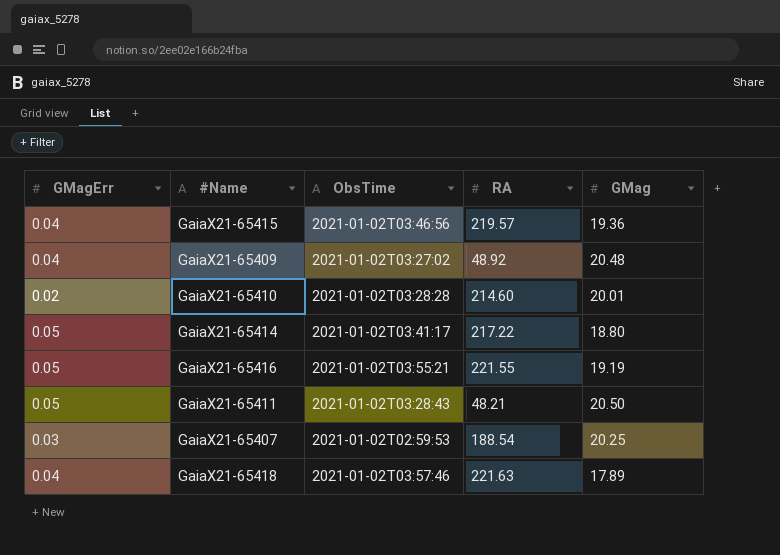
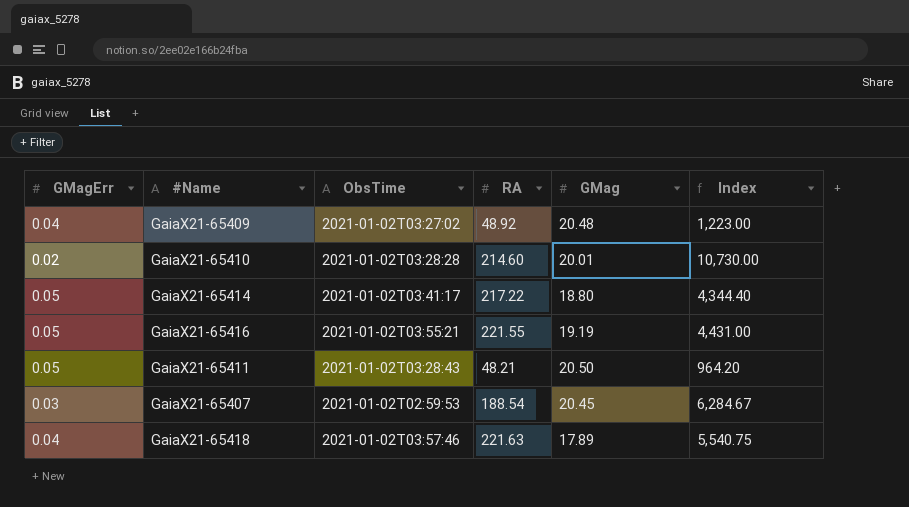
column Index | formula: none -> [RA] / [GMagErr]
row GaiaX21-65415: 0.04 | 2021-01-02T03:46:56 | 219.57 | 19.36 -> none
GaiaX21-65407 | GMag: 20.25 -> 20.45

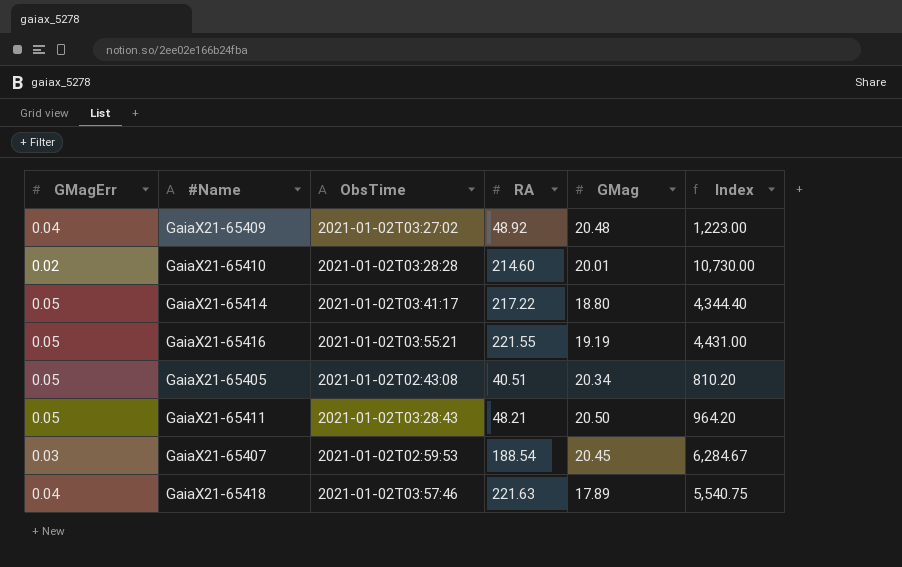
row GaiaX21-65405: none -> 0.05 | 2021-01-02T02:43:08 | 40.51 | 20.34 | 810.20

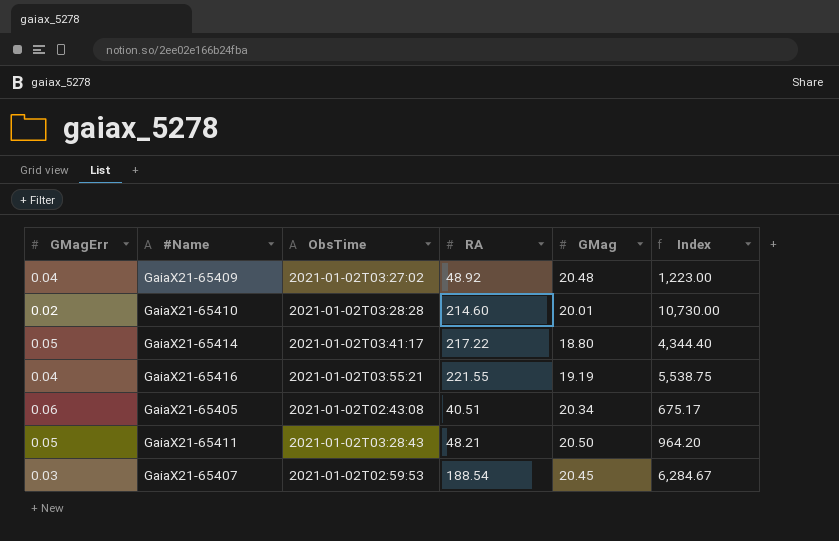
row GaiaX21-65418: 0.04 | 2021-01-02T03:57:46 | 221.63 | 17.89 | 5,540.75 -> none
GaiaX21-65416 | GMagErr: 0.05 -> 0.04
GaiaX21-65416 | Index: 4,431.00 -> 5,538.75
GaiaX21-65405 | GMagErr: 0.05 -> 0.06
GaiaX21-65405 | Index: 810.20 -> 675.17

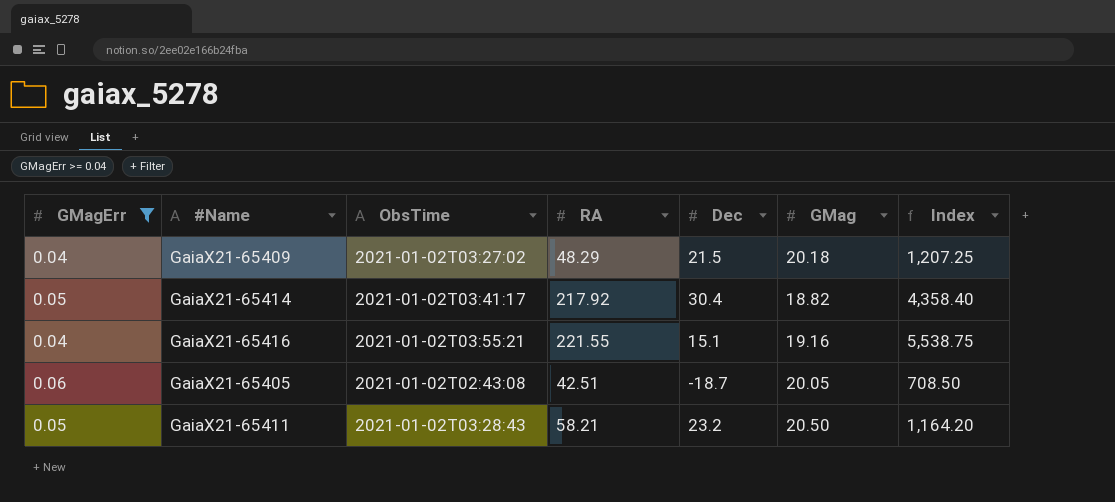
filter: none -> GMagErr >= 0.04
column Dec | position: none -> 5
GaiaX21-65409 | RA: 48.92 -> 48.29
GaiaX21-65409 | GMag: 20.48 -> 20.18
GaiaX21-65409 | Index: 1,223.00 -> 1,207.25
GaiaX21-65414 | RA: 217.22 -> 217.92
GaiaX21-65414 | GMag: 18.80 -> 18.82
GaiaX21-65414 | Index: 4,344.40 -> 4,358.40
GaiaX21-65416 | GMag: 19.19 -> 19.16
GaiaX21-65405 | RA: 40.51 -> 42.51
GaiaX21-65405 | GMag: 20.34 -> 20.05
GaiaX21-65405 | Index: 675.17 -> 708.50
GaiaX21-65411 | RA: 48.21 -> 58.21
GaiaX21-65411 | Index: 964.20 -> 1,164.20

